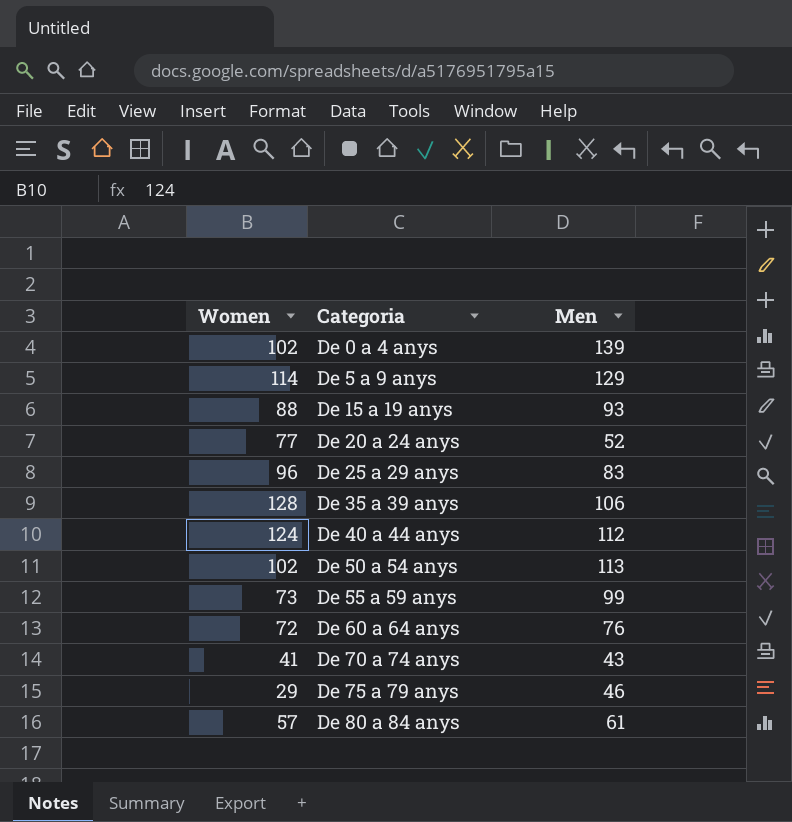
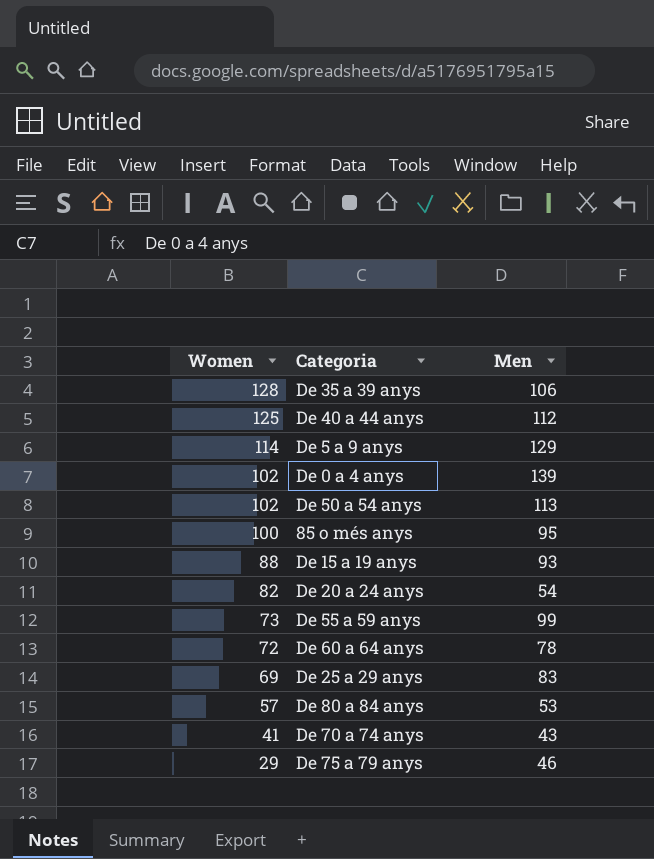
row order: Categoria ascending -> Women descending
De 40 a 44 anys | Women: 124 -> 125
row 85 o més anys: none -> 100 | 95
De 20 a 24 anys | Women: 77 -> 82
De 20 a 24 anys | Men: 52 -> 54
De 60 a 64 anys | Men: 76 -> 78
De 25 a 29 anys | Women: 96 -> 69
De 80 a 84 anys | Men: 61 -> 53

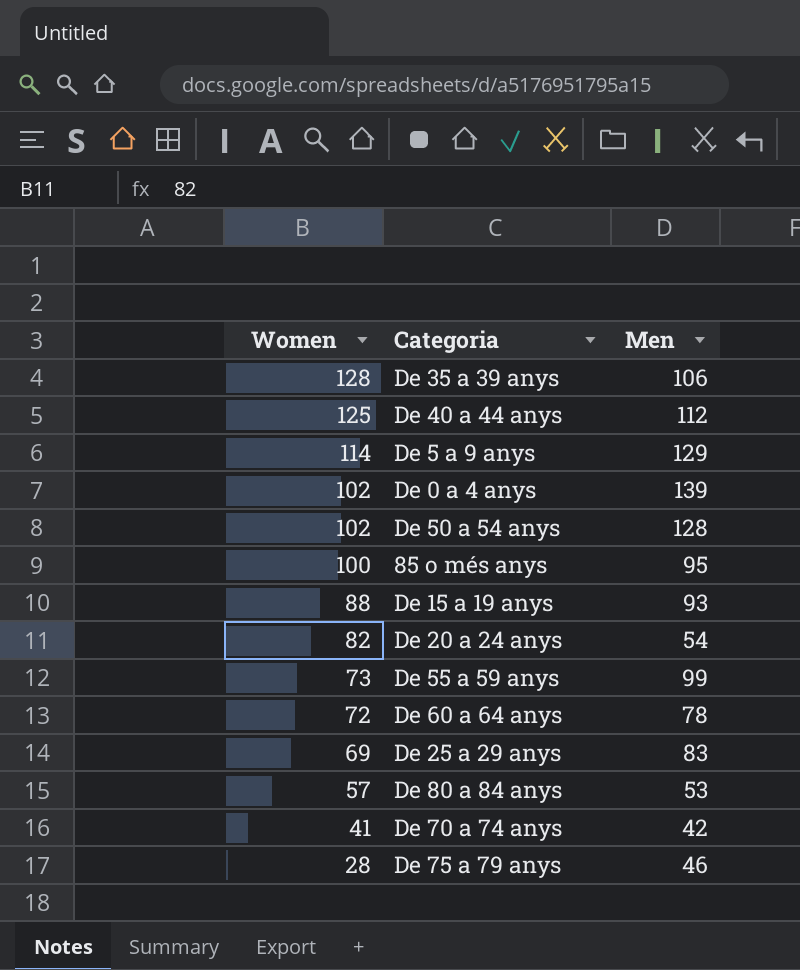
De 50 a 54 anys | Men: 113 -> 128
De 70 a 74 anys | Men: 43 -> 42
De 75 a 79 anys | Women: 29 -> 28

